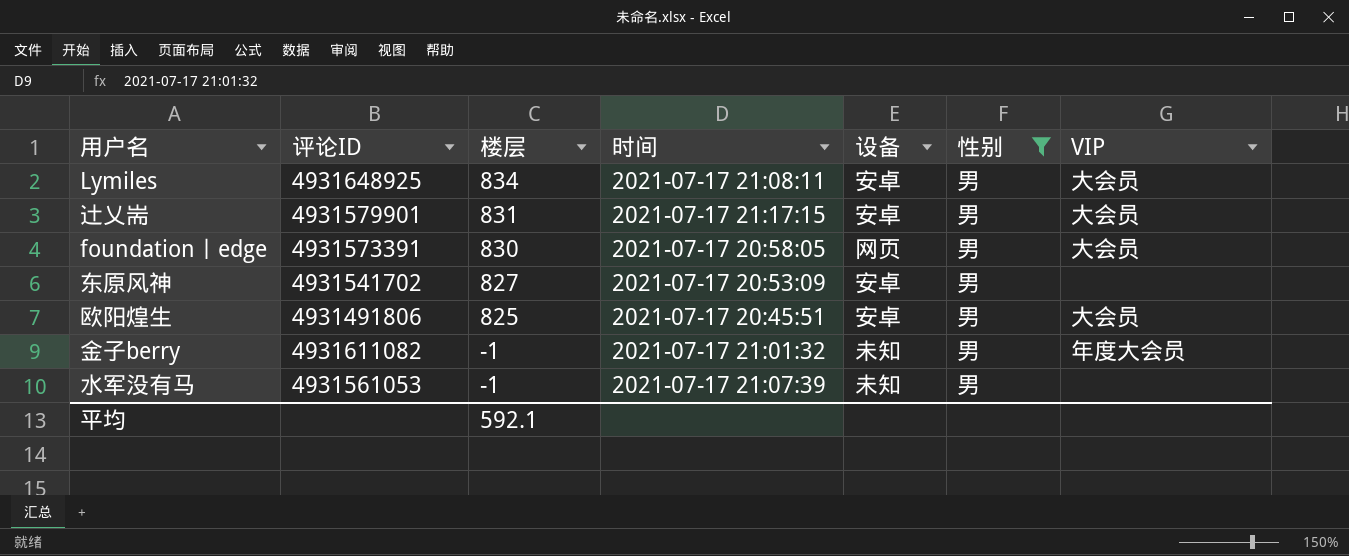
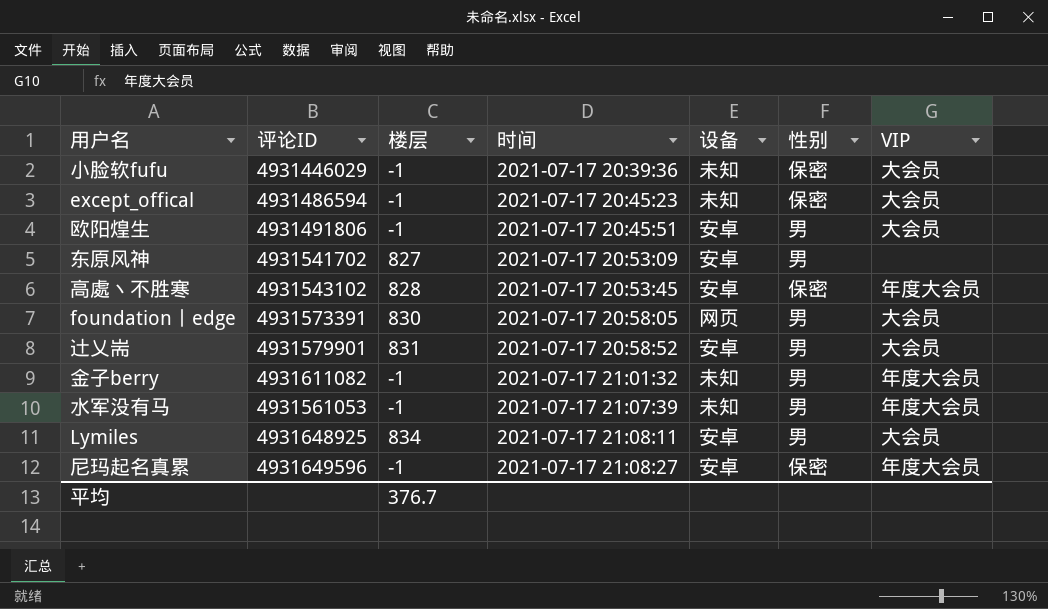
filter: 性别 = 男 -> none
row order: 楼层 descending -> 时间 ascending
欧阳煌生 | 楼层: 825 -> -1
辻乂耑 | 时间: 2021-07-17 21:17:15 -> 2021-07-17 20:58:52
水军没有马 | VIP: none -> 年度大会员
平均 | 楼层: 592.1 -> 376.7

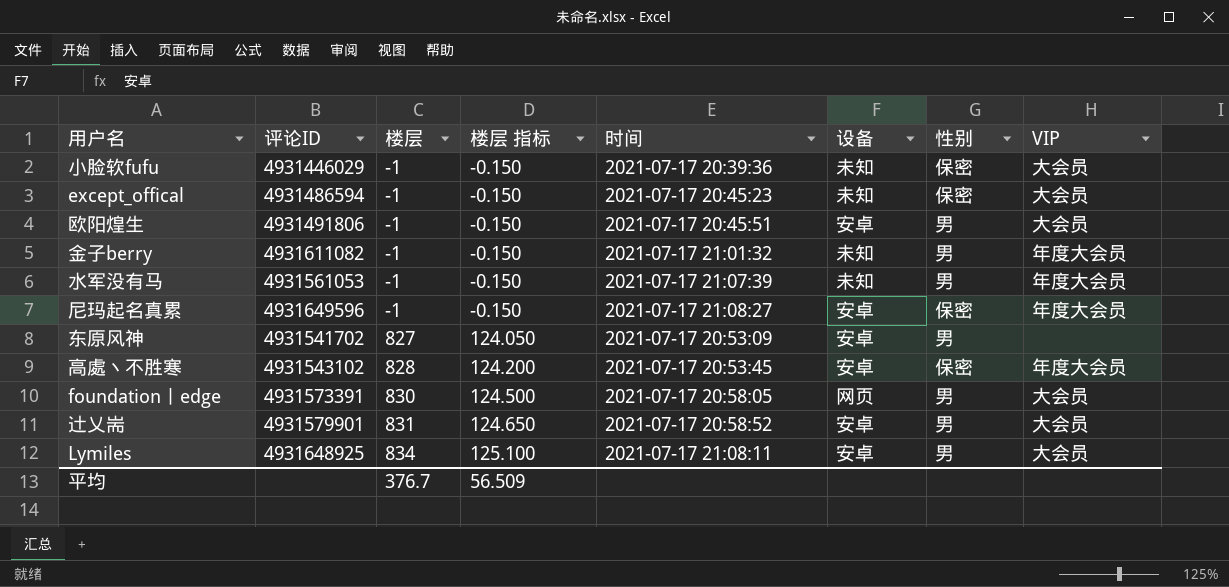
row order: 时间 ascending -> 楼层 ascending
column 楼层 指标 | formula: none -> [楼层] * 0.15

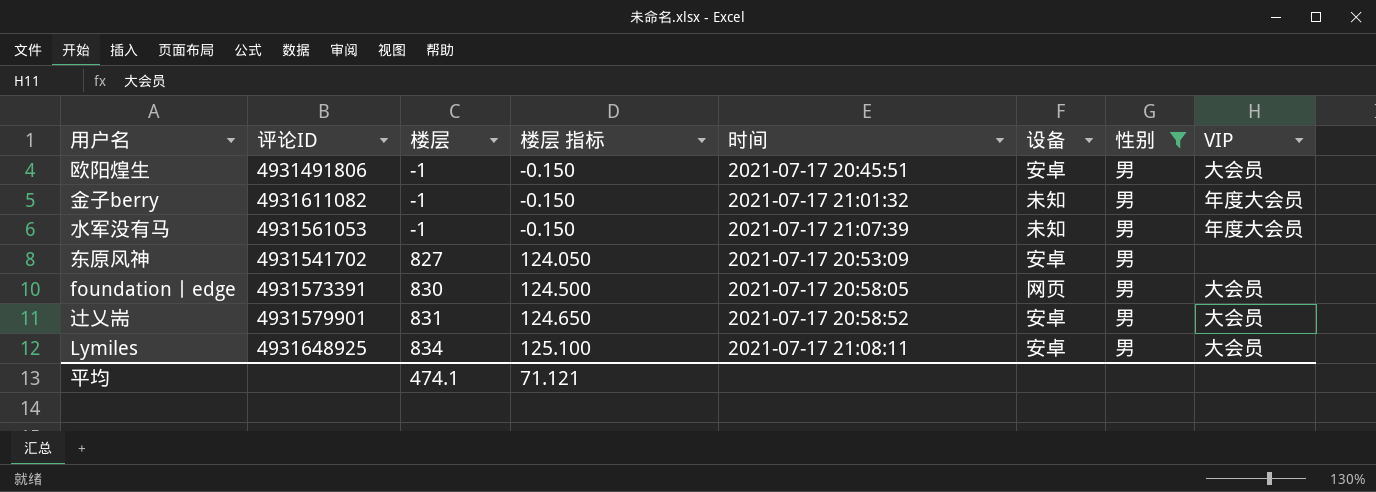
filter: none -> 性别 = 男
平均 | 楼层: 376.7 -> 474.1
平均 | 楼层 指标: 56.509 -> 71.121

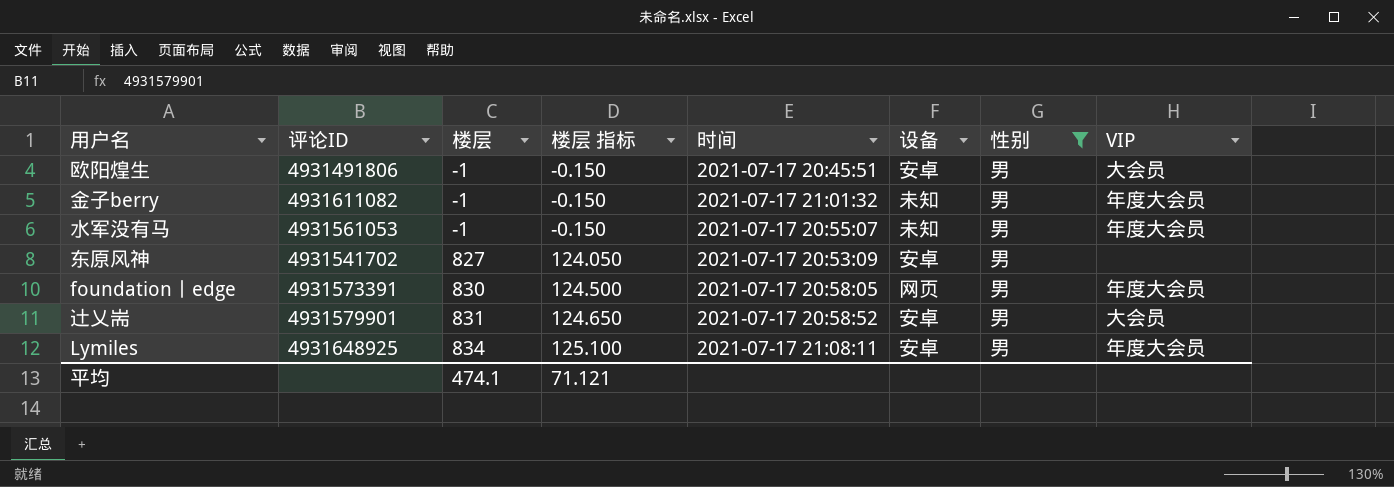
水军没有马 | 时间: 2021-07-17 21:07:39 -> 2021-07-17 20:55:07
foundation丨edge | VIP: 大会员 -> 年度大会员
Lymiles | VIP: 大会员 -> 年度大会员

